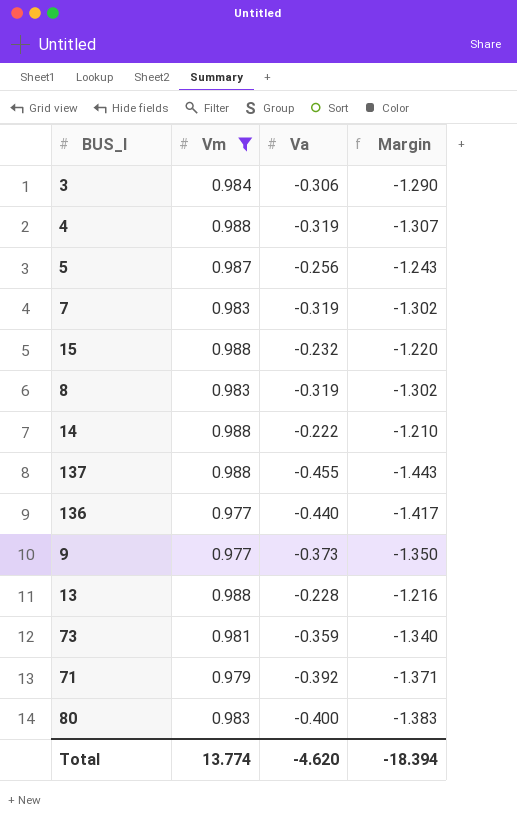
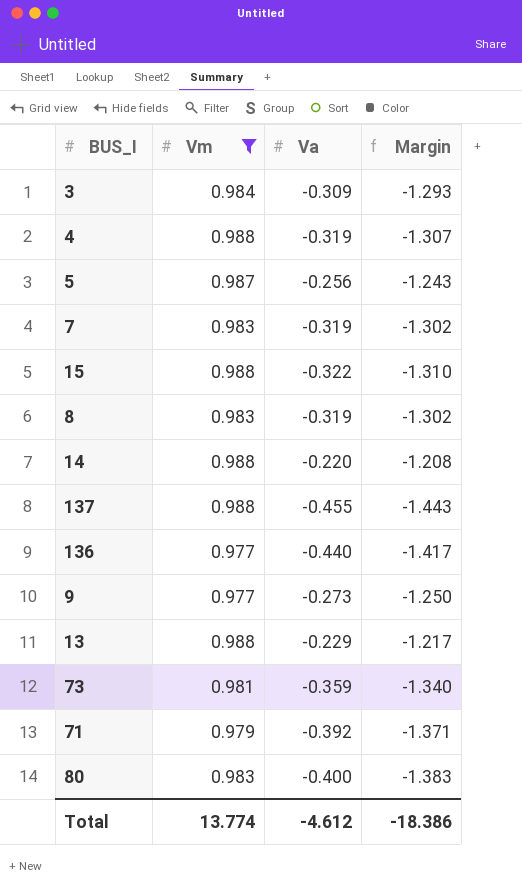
3 | Va: -0.306 -> -0.309
3 | Margin: -1.290 -> -1.293
15 | Va: -0.232 -> -0.322
15 | Margin: -1.220 -> -1.310
14 | Va: -0.222 -> -0.220
14 | Margin: -1.210 -> -1.208
9 | Va: -0.373 -> -0.273
9 | Margin: -1.350 -> -1.250
13 | Va: -0.228 -> -0.229
13 | Margin: -1.216 -> -1.217
Total | Va: -4.620 -> -4.612
Total | Margin: -18.394 -> -18.386

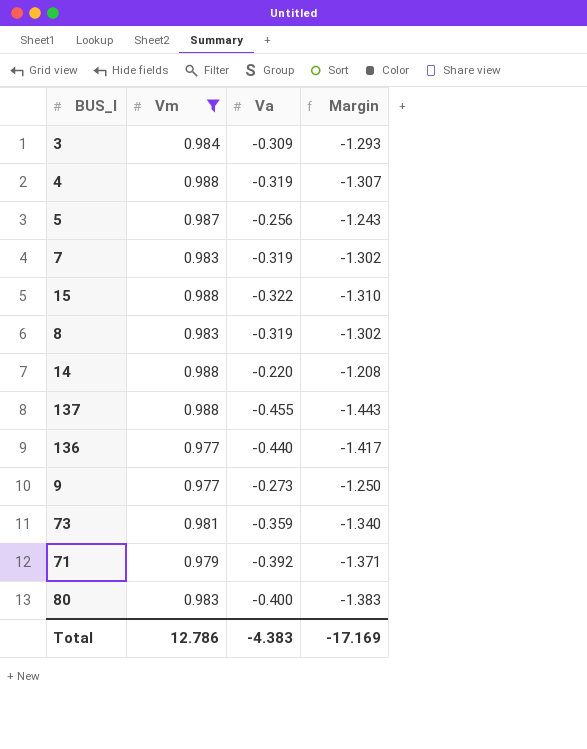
row 13: 0.988 | -0.229 | -1.217 -> none
Total | Vm: 13.774 -> 12.786
Total | Va: -4.612 -> -4.383
Total | Margin: -18.386 -> -17.169

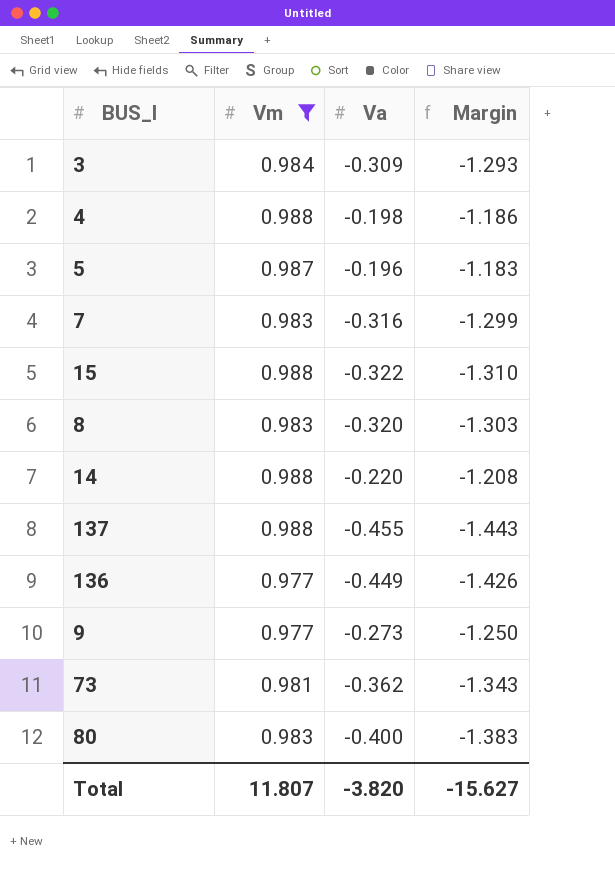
row 71: 0.979 | -0.392 | -1.371 -> none
4 | Va: -0.319 -> -0.198
4 | Margin: -1.307 -> -1.186
5 | Va: -0.256 -> -0.196
5 | Margin: -1.243 -> -1.183
7 | Va: -0.319 -> -0.316
7 | Margin: -1.302 -> -1.299
8 | Va: -0.319 -> -0.320
8 | Margin: -1.302 -> -1.303
136 | Va: -0.440 -> -0.449
136 | Margin: -1.417 -> -1.426
73 | Va: -0.359 -> -0.362
73 | Margin: -1.340 -> -1.343
Total | Vm: 12.786 -> 11.807
Total | Va: -4.383 -> -3.820
Total | Margin: -17.169 -> -15.627

